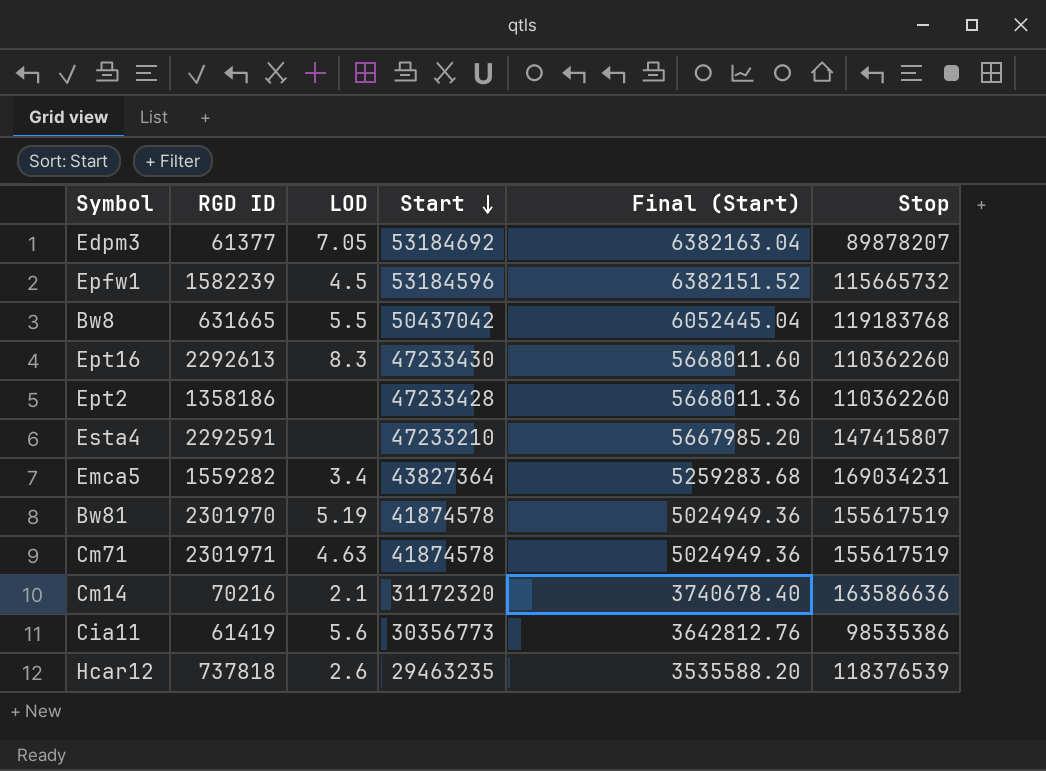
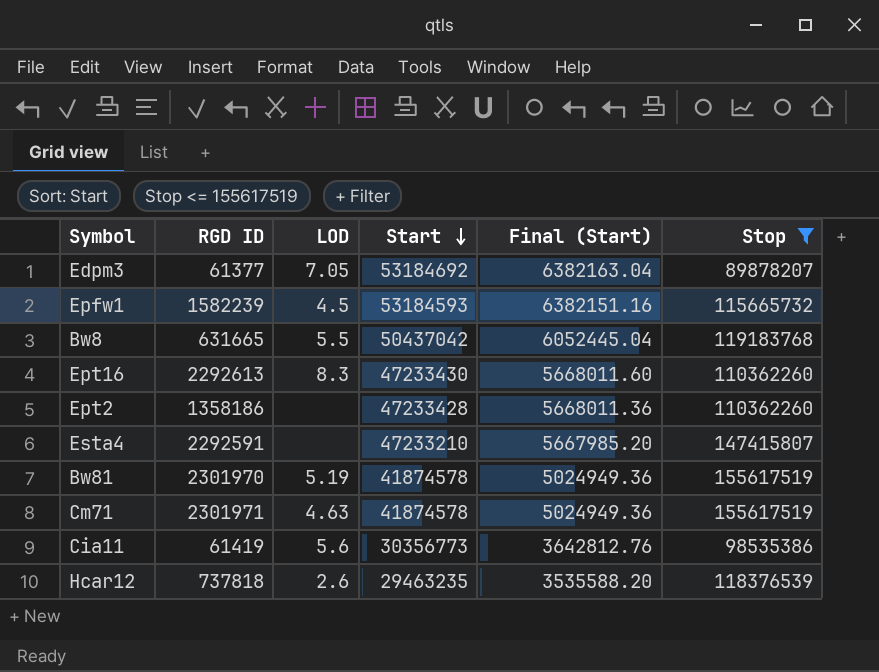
filter: none -> Stop <= 155617519
Epfw1 | Start: 53184596 -> 53184593
Epfw1 | Final (Start): 6382151.52 -> 6382151.16

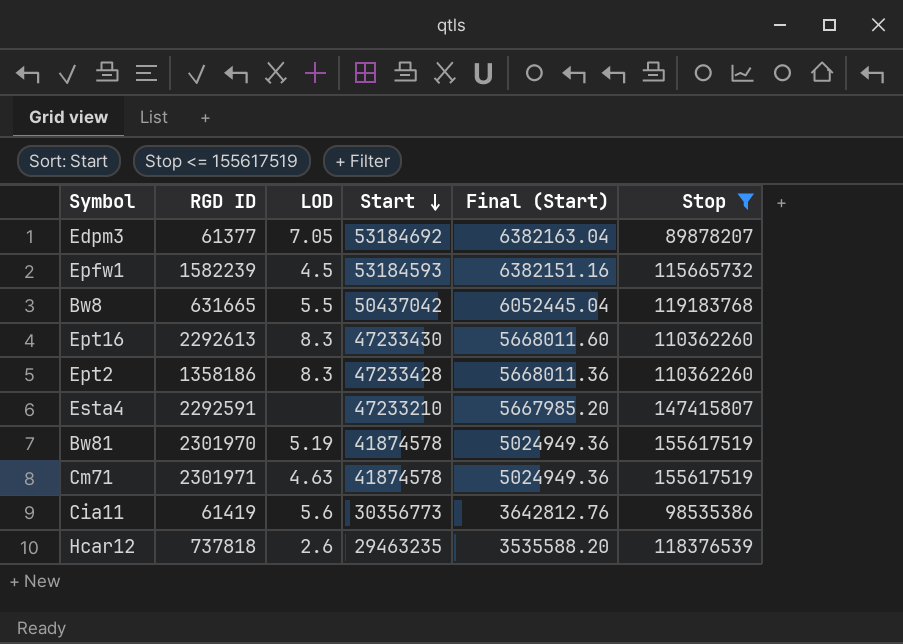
Ept2 | LOD: none -> 8.3

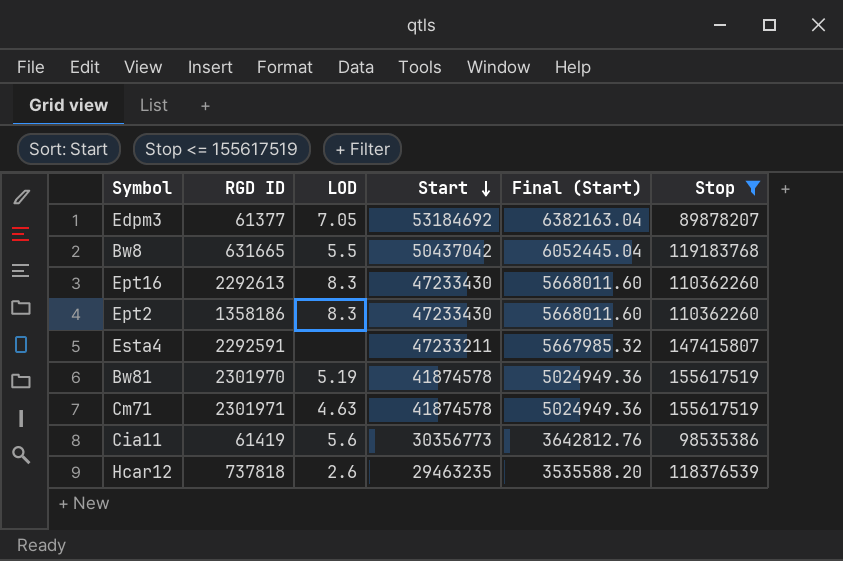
row Epfw1: 1582239 | 4.5 | 53184593 | 6382151.16 | 115665732 -> none
Ept2 | Start: 47233428 -> 47233430
Ept2 | Final (Start): 5668011.36 -> 5668011.60
Esta4 | Start: 47233210 -> 47233211
Esta4 | Final (Start): 5667985.20 -> 5667985.32

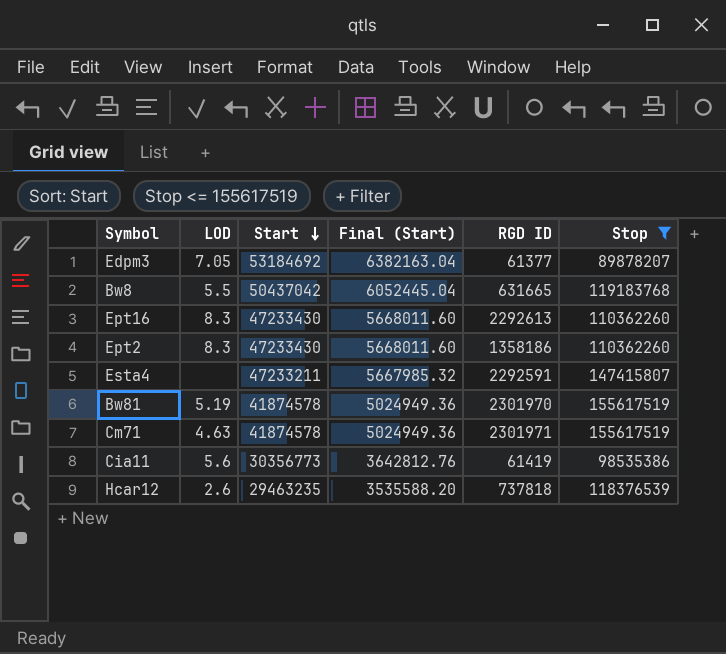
column RGD ID | position: 2 -> 5

